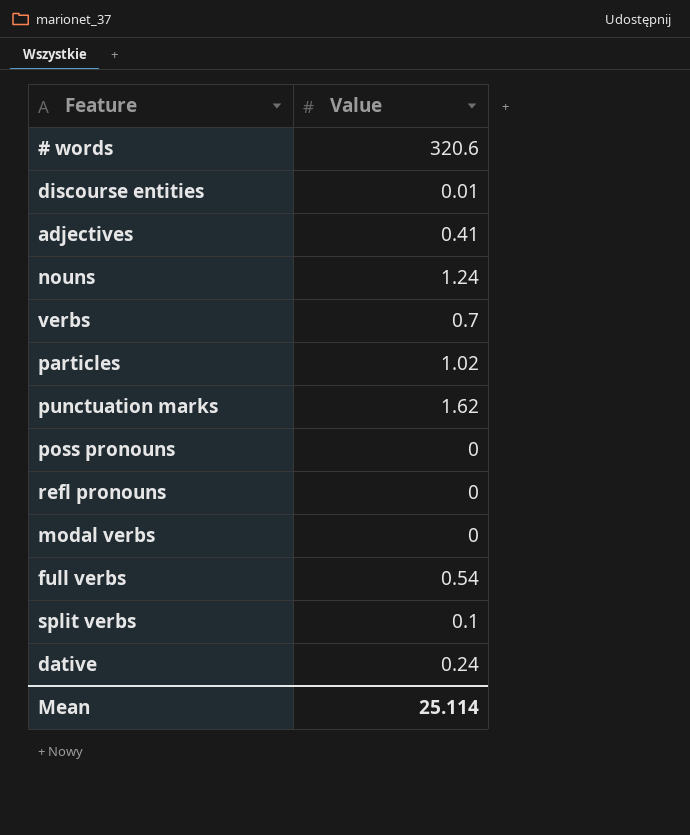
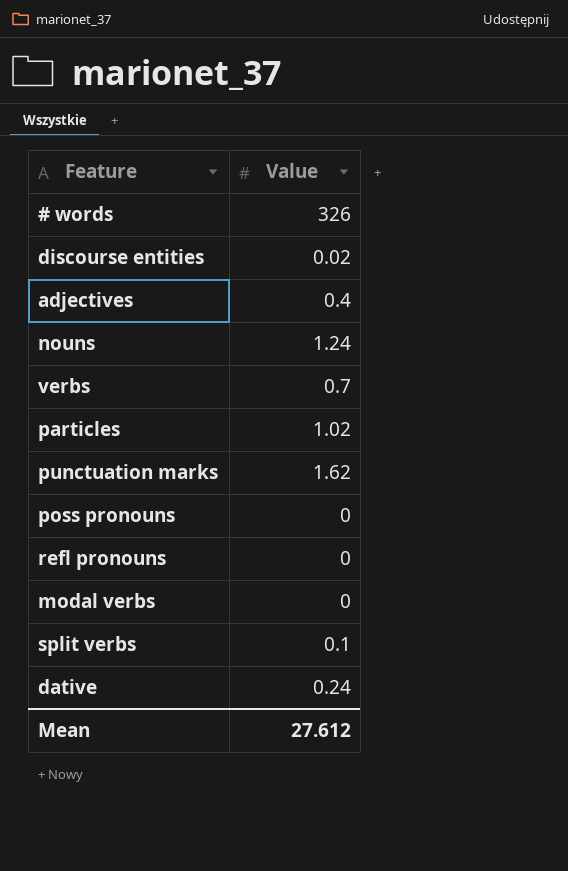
row full verbs: 0.54 -> none
# words | Value: 320.6 -> 326
discourse entities | Value: 0.01 -> 0.02
adjectives | Value: 0.41 -> 0.4
Mean | Value: 25.114 -> 27.612

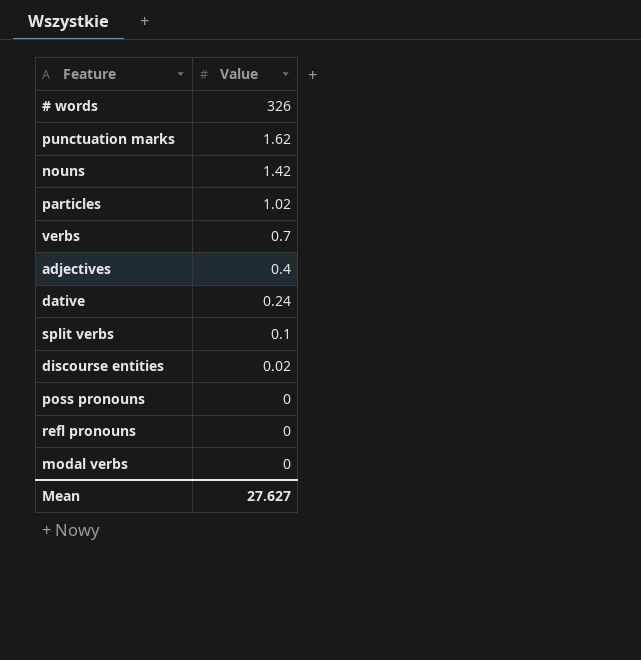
row order: none -> Value descending
nouns | Value: 1.24 -> 1.42
Mean | Value: 27.612 -> 27.627

